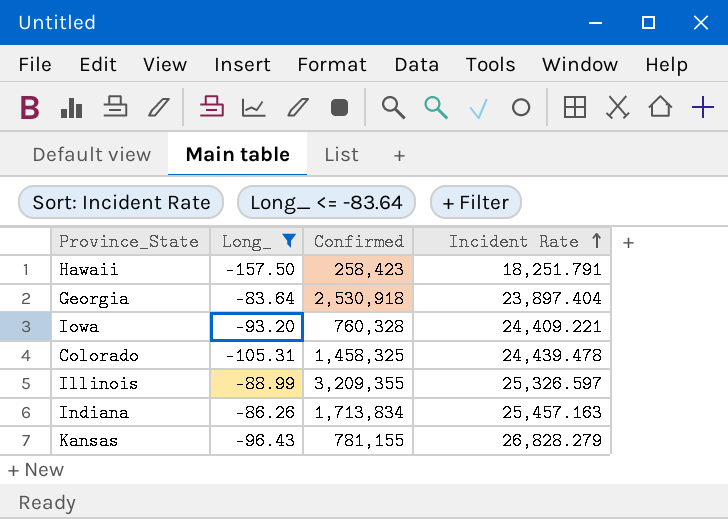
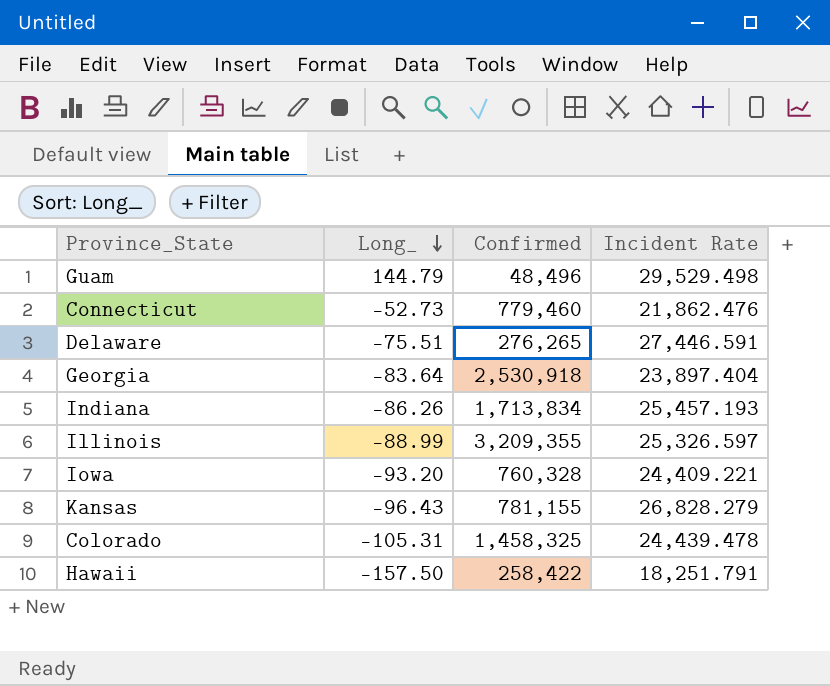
filter: Long_ <= -83.64 -> none
row order: Incident Rate ascending -> Long_ descending
Indiana | Incident Rate: 25,457.163 -> 25,457.193
Hawaii | Confirmed: 258,423 -> 258,422

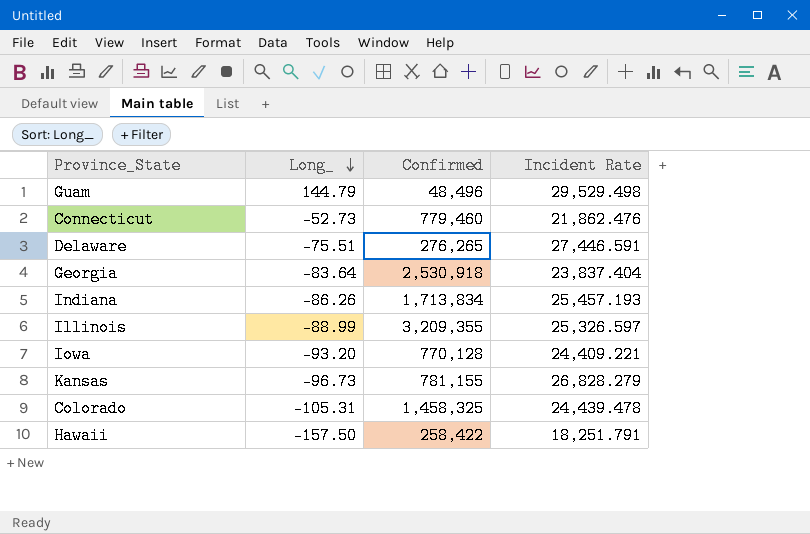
Georgia | Incident Rate: 23,897.404 -> 23,837.404
Iowa | Confirmed: 760,328 -> 770,128
Kansas | Long_: -96.43 -> -96.73

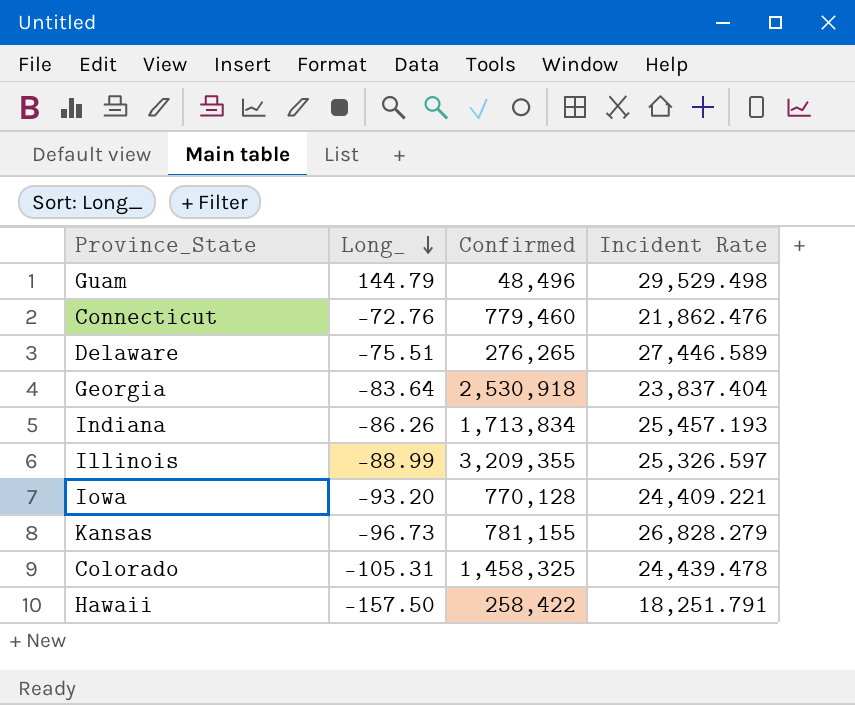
Connecticut | Long_: -52.73 -> -72.76
Delaware | Incident Rate: 27,446.591 -> 27,446.589

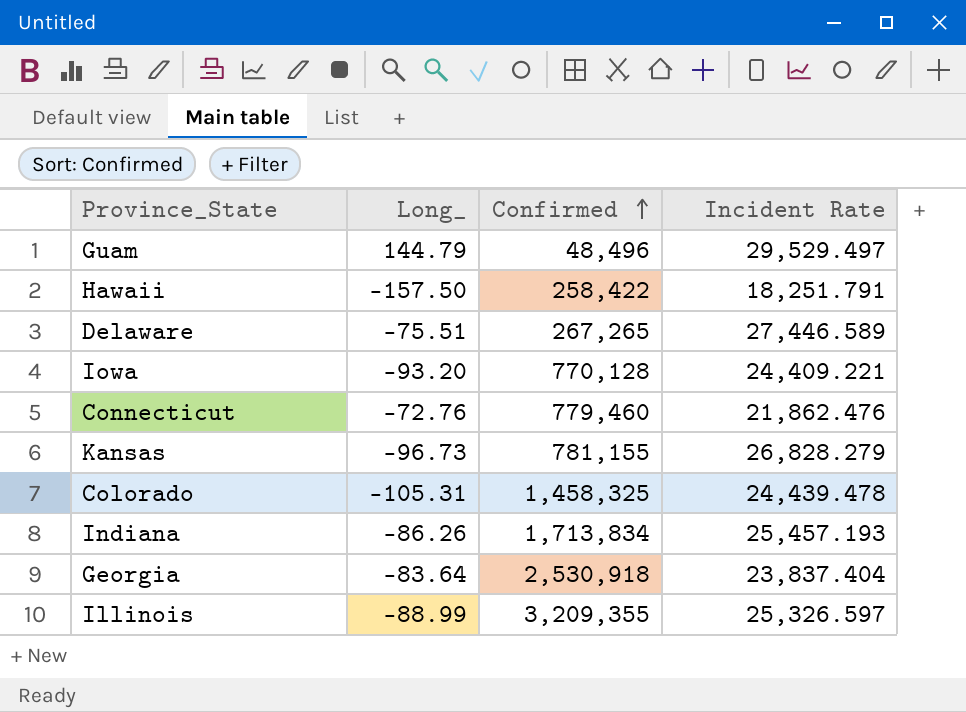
row order: Long_ descending -> Confirmed ascending
Guam | Incident Rate: 29,529.498 -> 29,529.497
Delaware | Confirmed: 276,265 -> 267,265

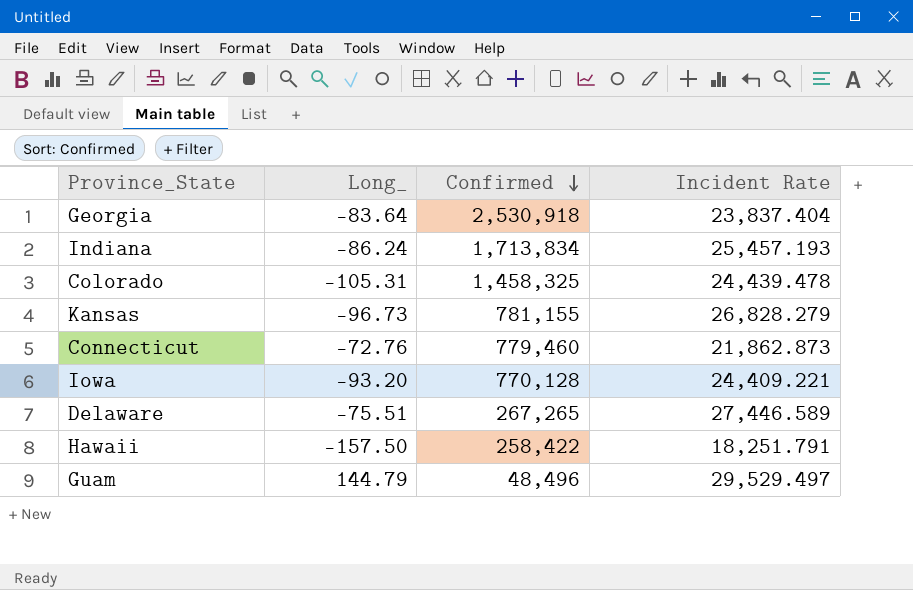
row order: Confirmed ascending -> Confirmed descending
row Illinois: -88.99 | 3,209,355 | 25,326.597 -> none
Indiana | Long_: -86.26 -> -86.24
Connecticut | Incident Rate: 21,862.476 -> 21,862.873

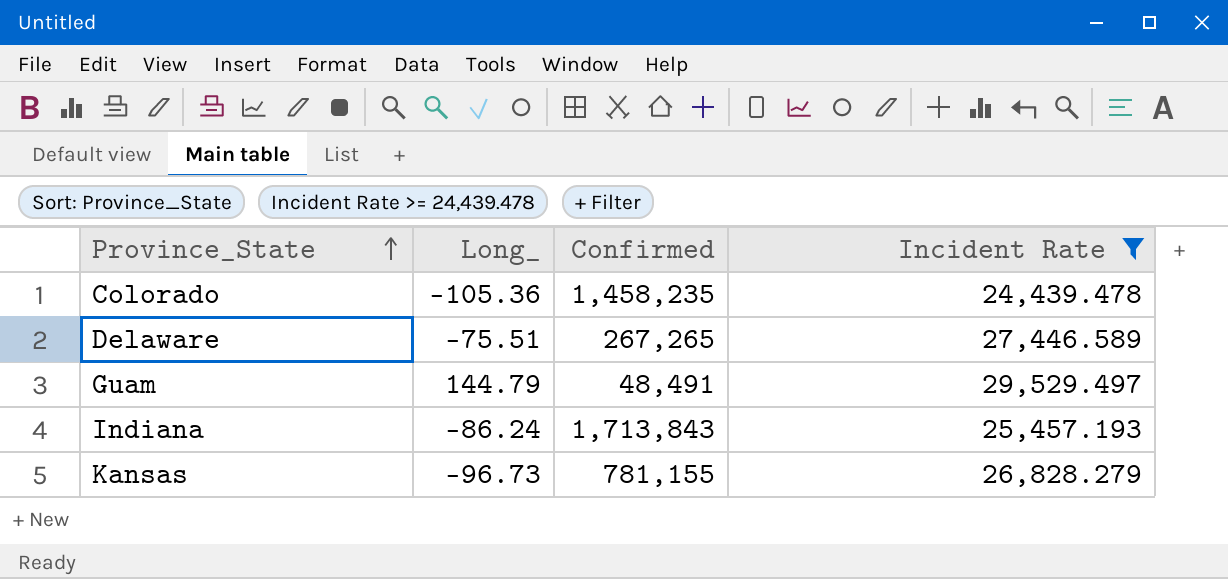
filter: none -> Incident Rate >= 24,439.478
row order: Confirmed descending -> Province_State ascending
Colorado | Long_: -105.31 -> -105.36
Colorado | Confirmed: 1,458,325 -> 1,458,235
Guam | Confirmed: 48,496 -> 48,491
Indiana | Confirmed: 1,713,834 -> 1,713,843

